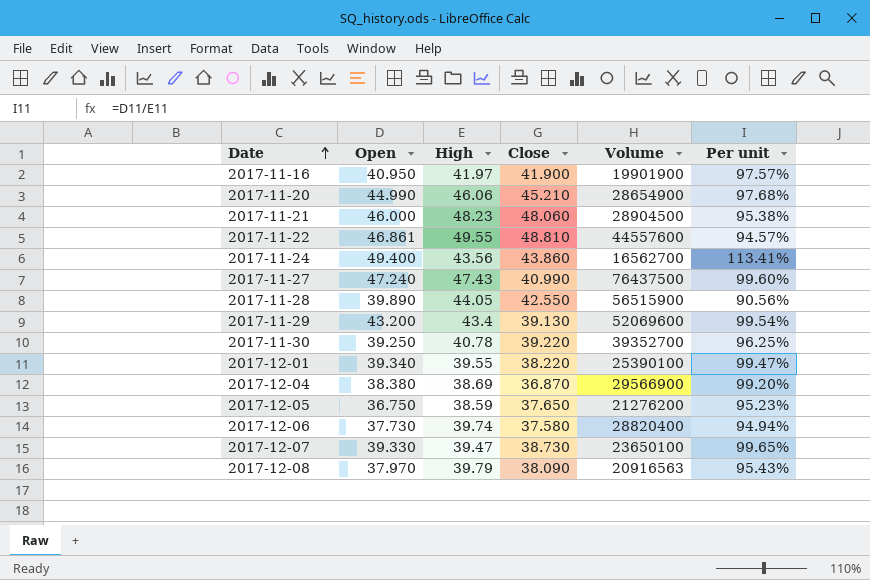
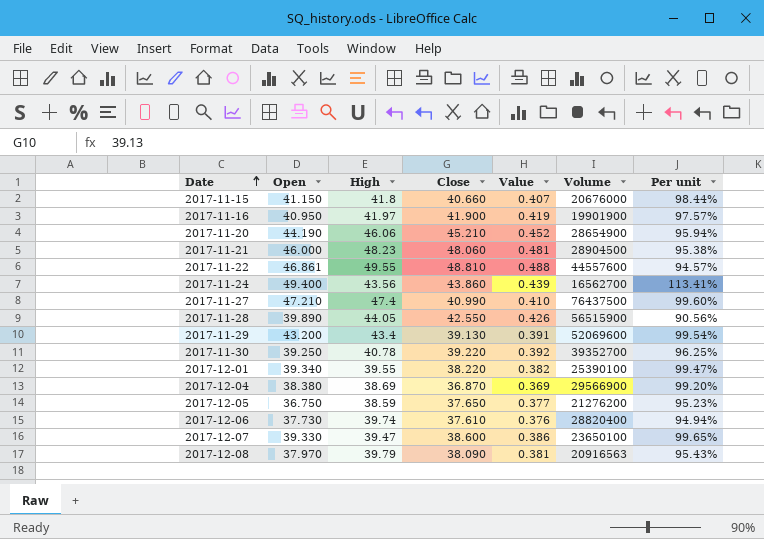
column Value | formula: none -> [Close] * 0.01
row 2017-11-15: none -> 41.150 | 41.8 | 40.660 | 0.407 | 20676000 | 98.44%
2017-11-20 | Open: 44.990 -> 44.190
2017-11-20 | Per unit: 97.68% -> 95.94%
2017-11-27 | Open: 47.240 -> 47.210
2017-11-27 | High: 47.43 -> 47.4
2017-12-06 | Close: 37.580 -> 37.610
2017-12-07 | Close: 38.730 -> 38.600

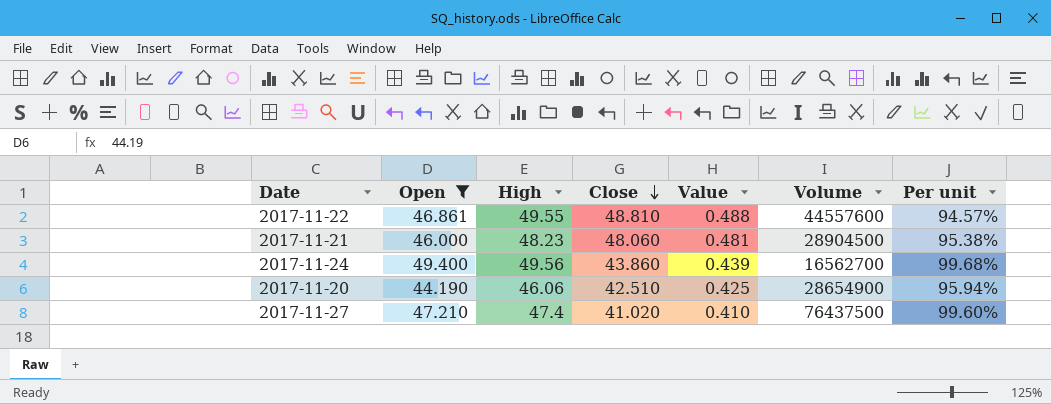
filter: none -> Open >= 44.190
row order: Date ascending -> Close descending
2017-11-24 | High: 43.56 -> 49.56
2017-11-24 | Per unit: 113.41% -> 99.68%
2017-11-20 | Close: 45.210 -> 42.510
2017-11-20 | Value: 0.452 -> 0.425
2017-11-27 | Close: 40.990 -> 41.020

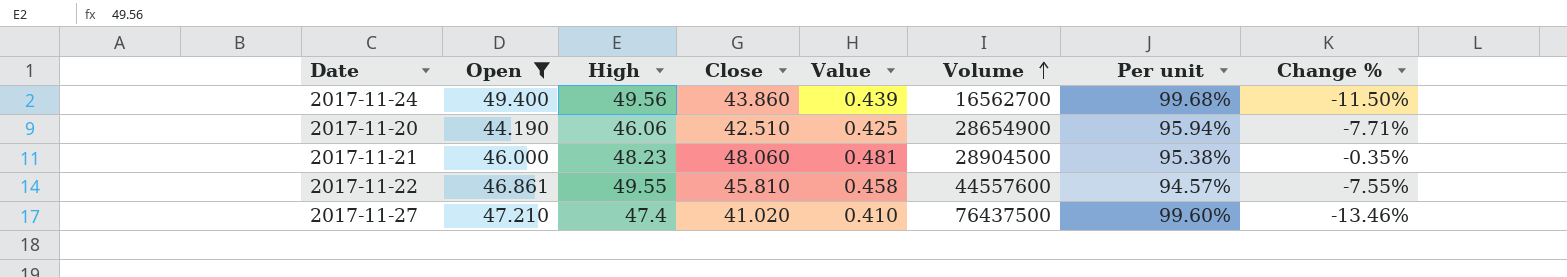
row order: Close descending -> Volume ascending
column Change % | formula: none -> ([Close] - [High]) / [High]
2017-11-22 | Close: 48.810 -> 45.810
2017-11-22 | Value: 0.488 -> 0.458

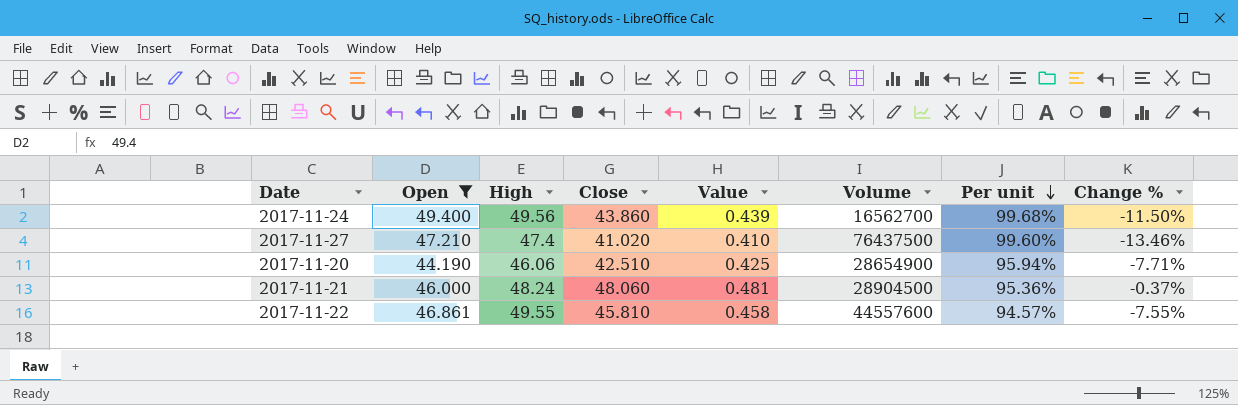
row order: Volume ascending -> Per unit descending
2017-11-21 | High: 48.23 -> 48.24
2017-11-21 | Per unit: 95.38% -> 95.36%
2017-11-21 | Change %: -0.35% -> -0.37%

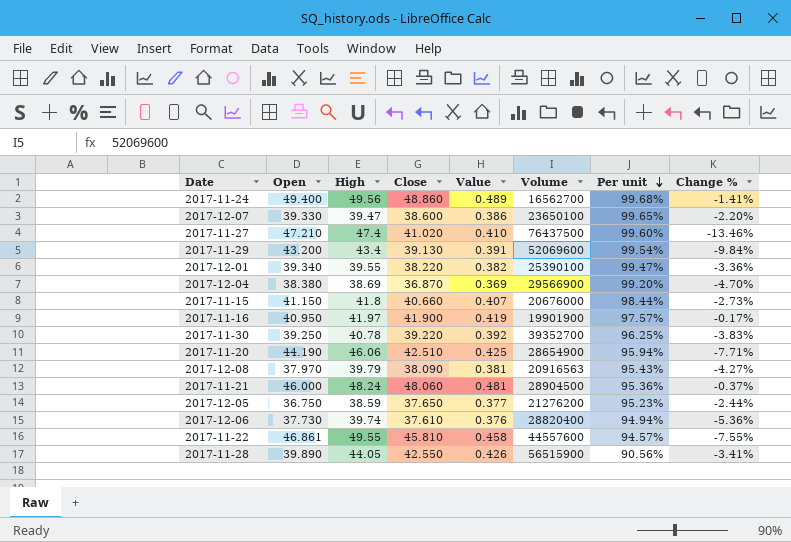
filter: Open >= 44.190 -> none
2017-11-24 | Close: 43.860 -> 48.860
2017-11-24 | Value: 0.439 -> 0.489
2017-11-24 | Change %: -11.50% -> -1.41%

